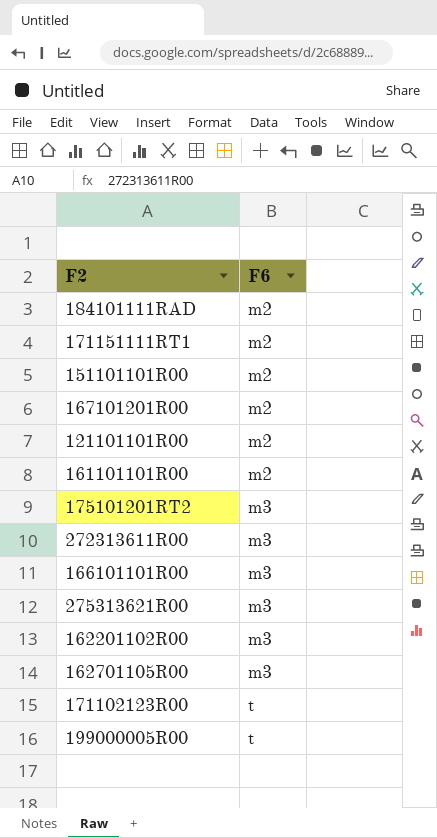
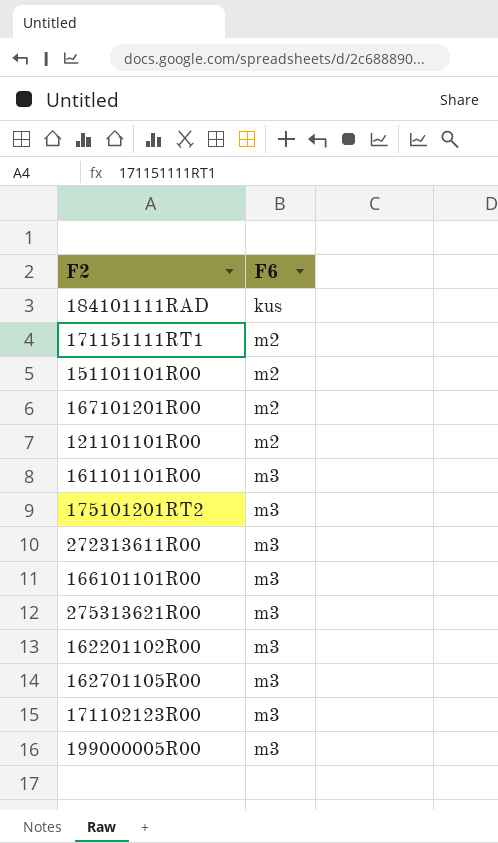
184101111RAD | F6: m2 -> kus
161101101R00 | F6: m2 -> m3
171102123R00 | F6: t -> m3
199000005R00 | F6: t -> m3

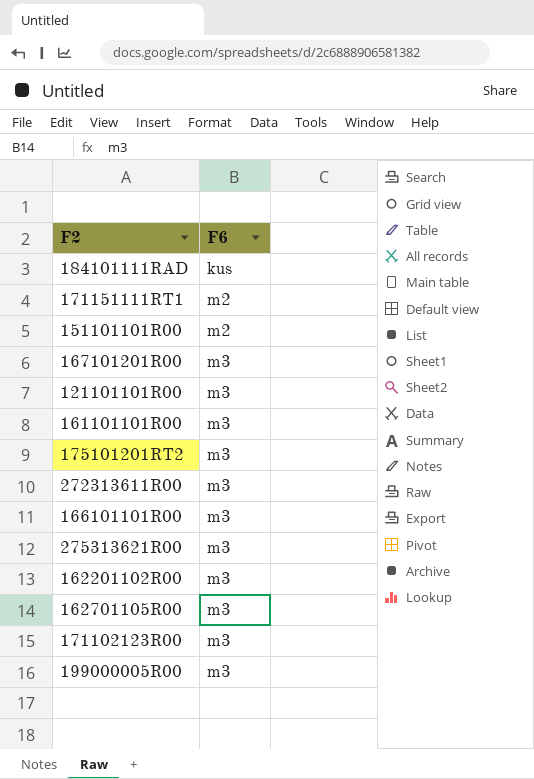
167101201R00 | F6: m2 -> m3
121101101R00 | F6: m2 -> m3

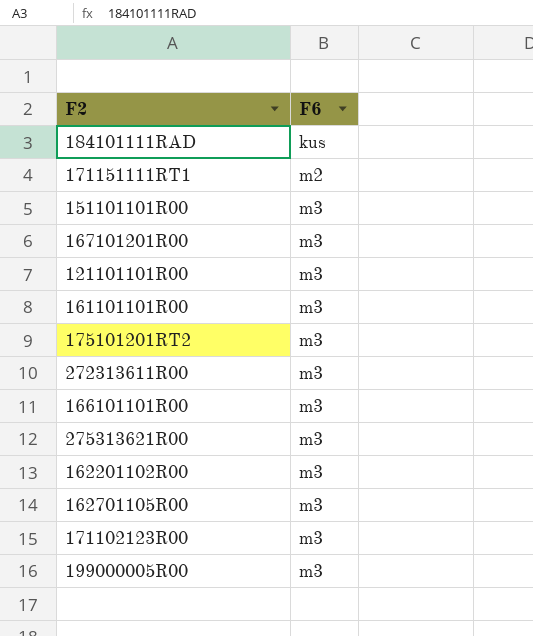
151101101R00 | F6: m2 -> m3

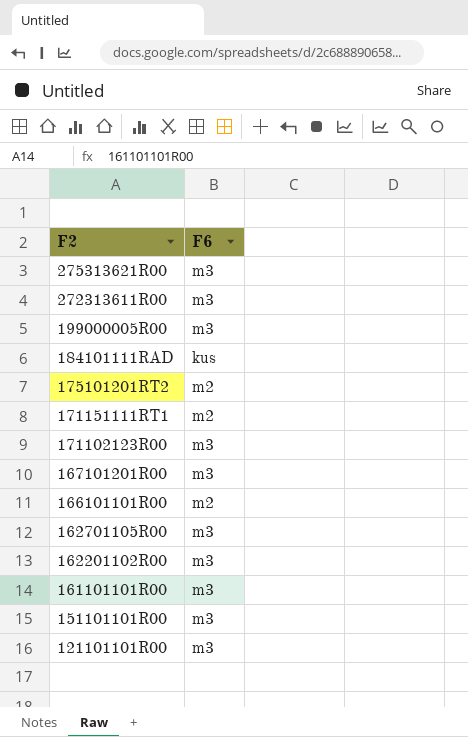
row order: F6 ascending -> F2 descending
175101201RT2 | F6: m3 -> m2
166101101R00 | F6: m3 -> m2

